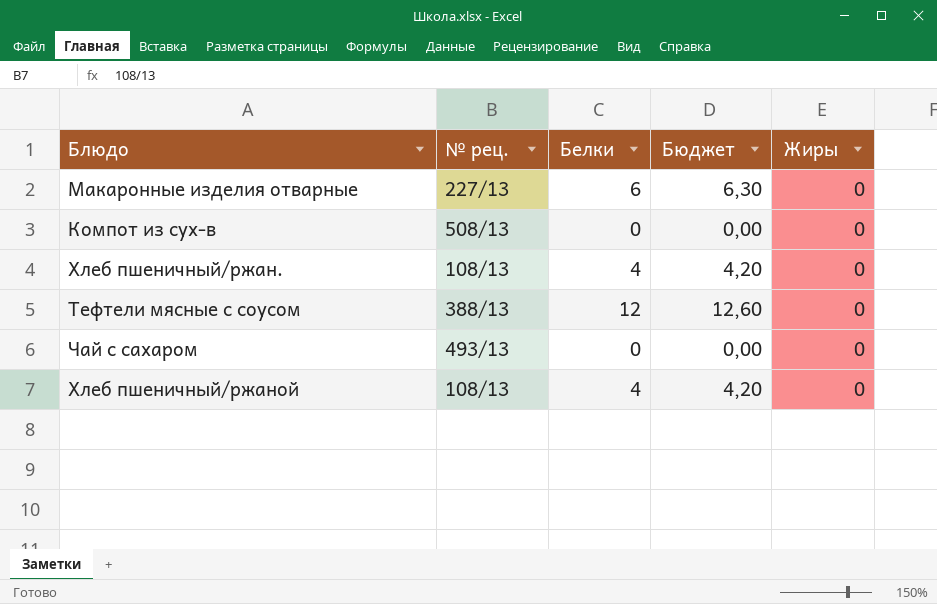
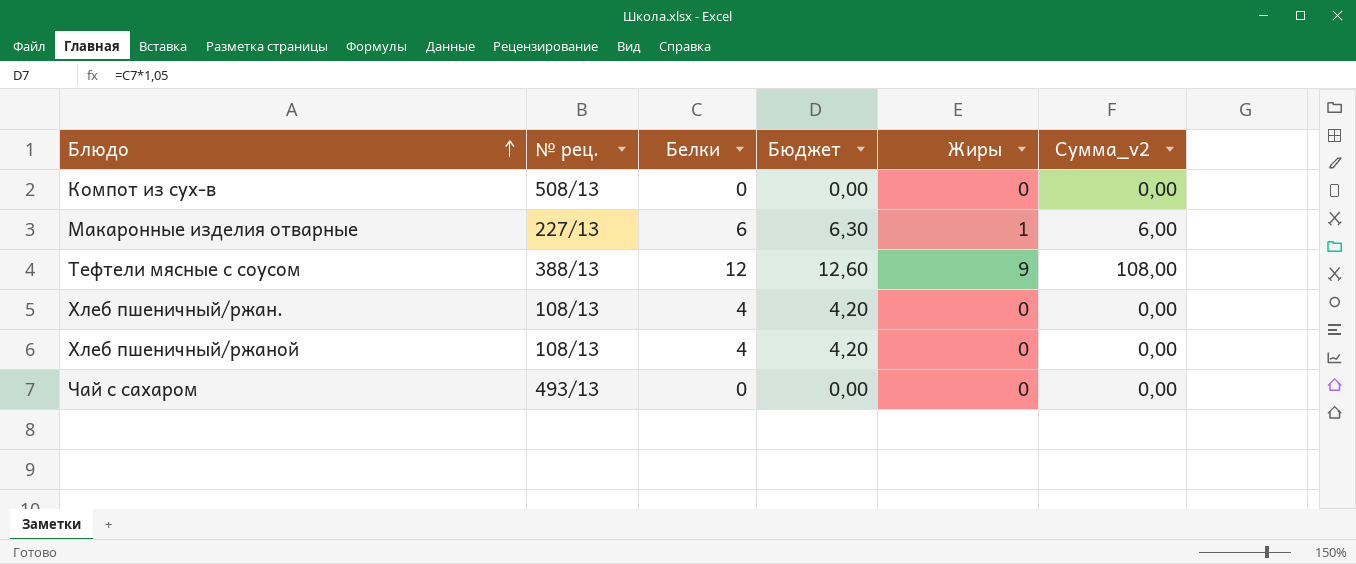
row order: none -> Блюдо ascending
column Сумма_v2 | formula: none -> [Белки] * [Жиры]
Макаронные изделия отварные | Жиры: 0 -> 1
Тефтели мясные с соусом | Жиры: 0 -> 9

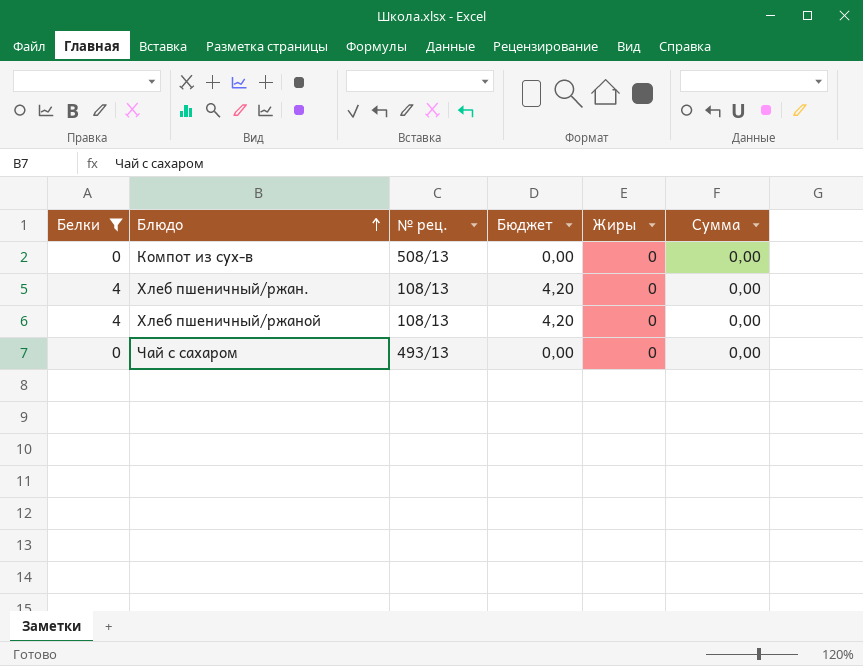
filter: none -> Белки <= 4
column Белки | position: 3 -> 1
column name: Сумма_v2 -> Сумма

